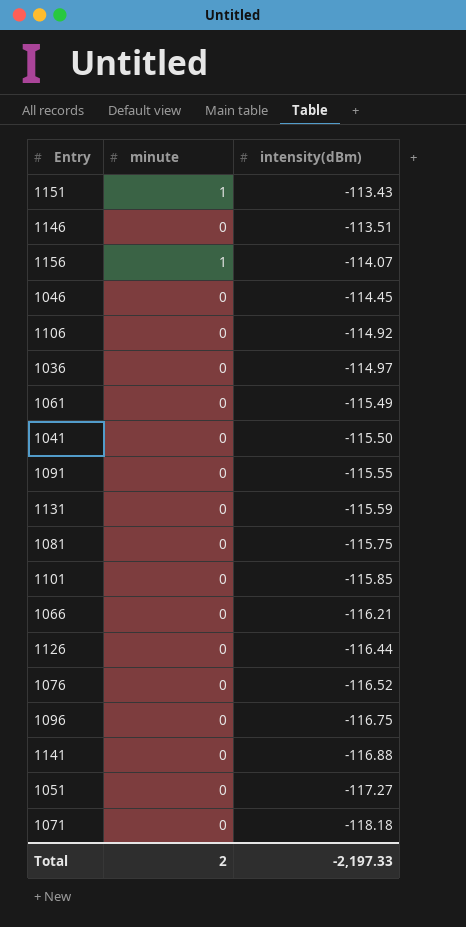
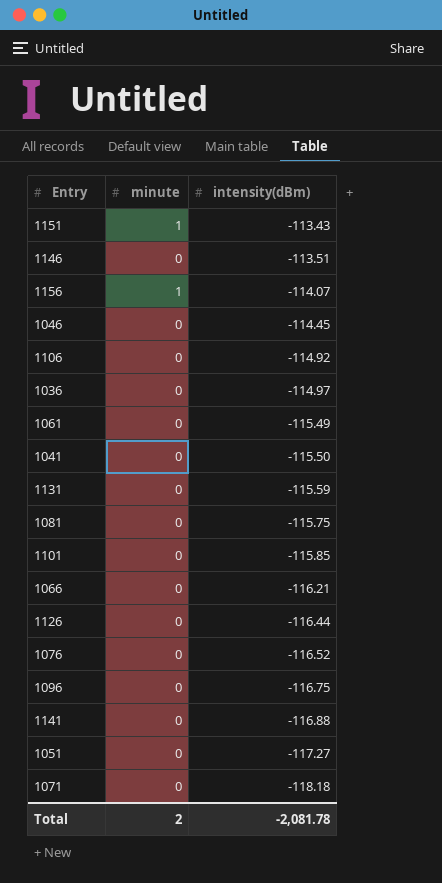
row 1091: 0 | -115.55 -> none
Total | intensity(dBm): -2,197.33 -> -2,081.78

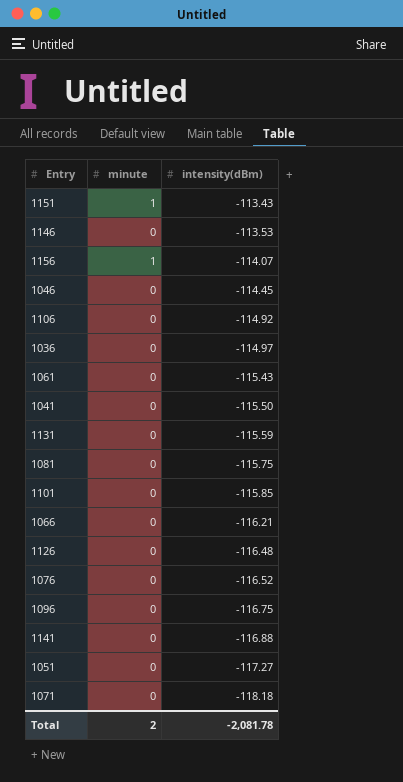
1146 | intensity(dBm): -113.51 -> -113.53
1061 | intensity(dBm): -115.49 -> -115.43
1126 | intensity(dBm): -116.44 -> -116.48

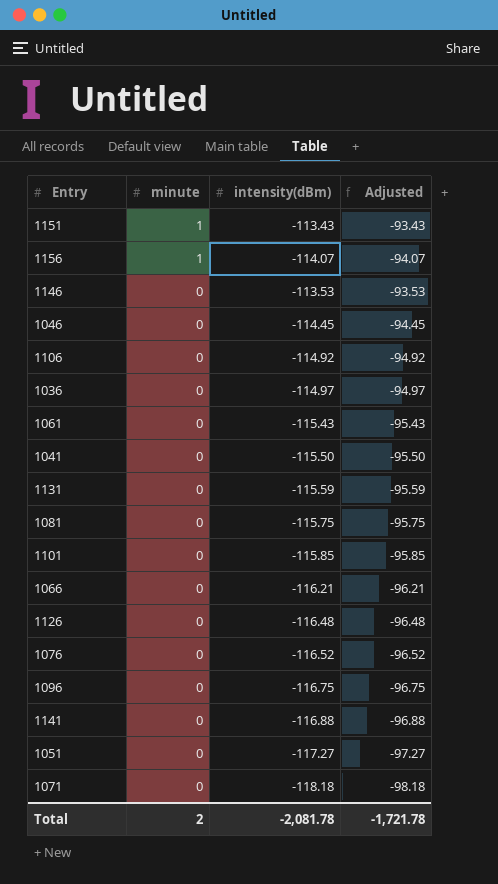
row order: intensity(dBm) descending -> minute descending
column Adjusted | formula: none -> [intensity(dBm)] + 20

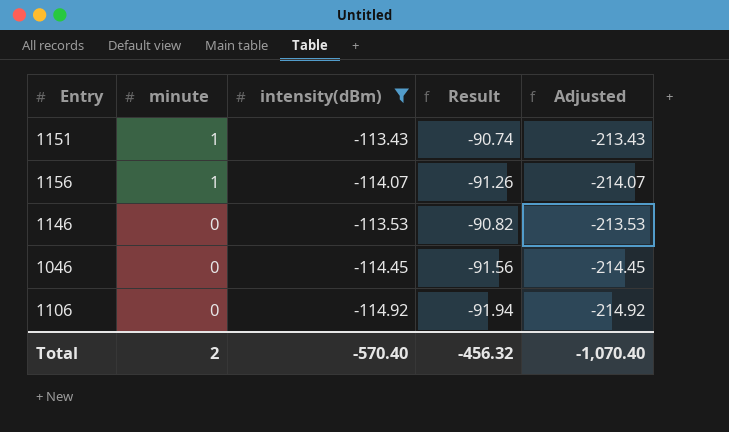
filter: none -> intensity(dBm) >= -114.92
column Result | formula: none -> [intensity(dBm)] * 0.8
column Adjusted | formula: [intensity(dBm)] + 20 -> [intensity(dBm)] - 100
Total | intensity(dBm): -2,081.78 -> -570.40
Total | Adjusted: -1,721.78 -> -1,070.40

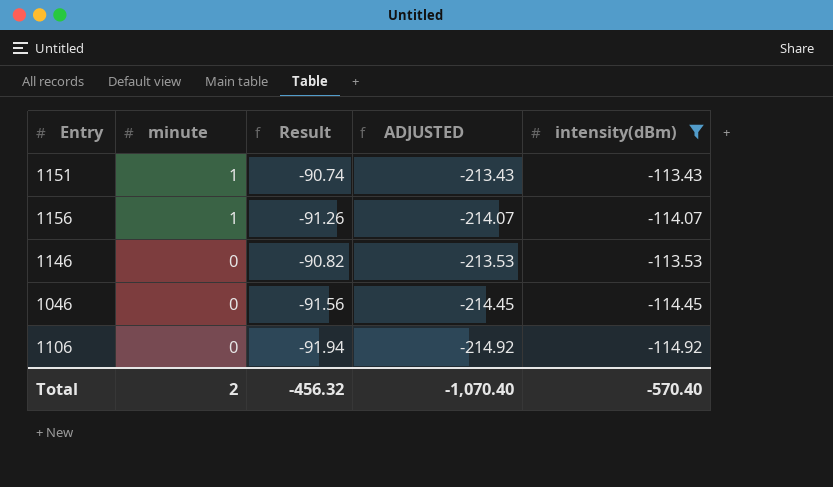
column name: Adjusted -> ADJUSTED
column intensity(dBm) | position: 3 -> 5

